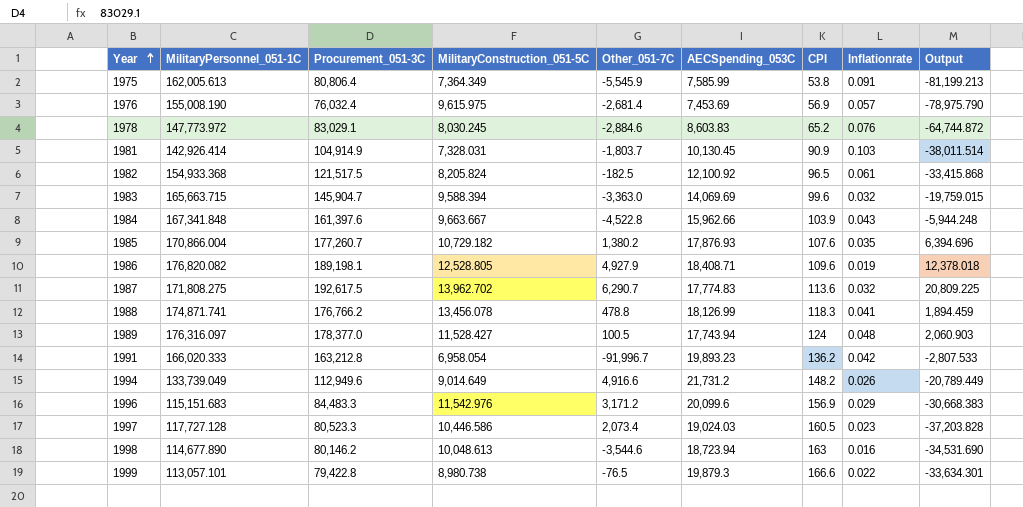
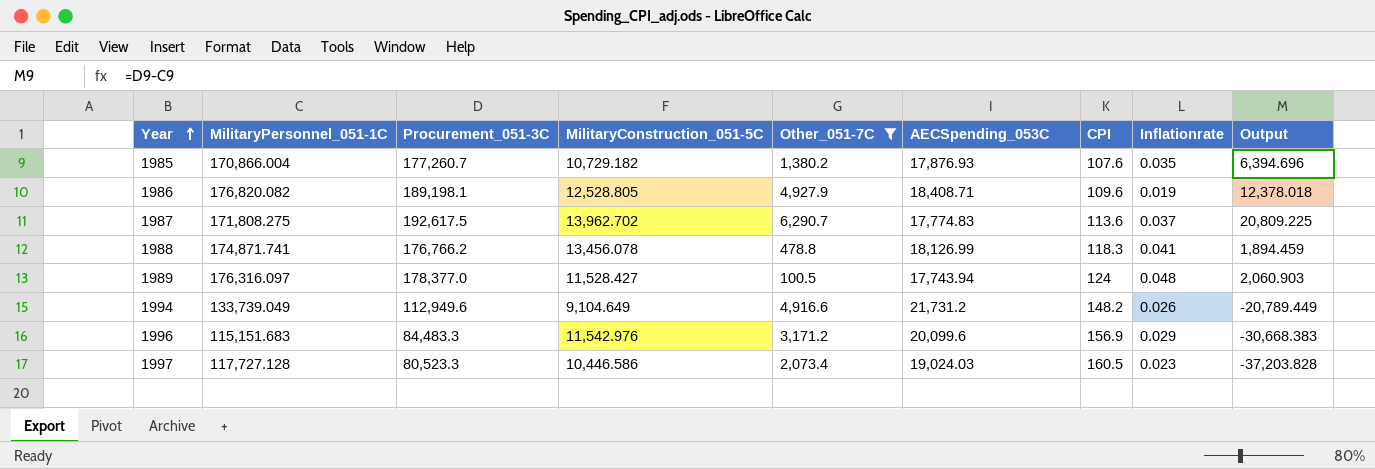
filter: none -> Other_051-7C >= 100.5
1987 | Inflationrate: 0.032 -> 0.037
1994 | MilitaryConstruction_051-5C: 9,014.649 -> 9,104.649

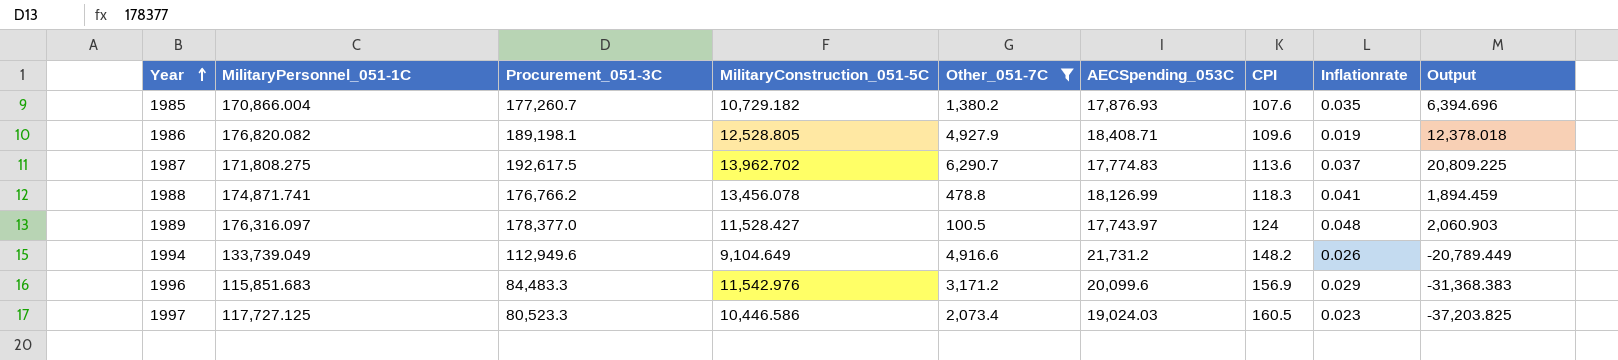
1989 | AECSpending_053C: 17,743.94 -> 17,743.97
1996 | MilitaryPersonnel_051-1C: 115,151.683 -> 115,851.683
1996 | Output: -30,668.383 -> -31,368.383
1997 | MilitaryPersonnel_051-1C: 117,727.128 -> 117,727.125
1997 | Output: -37,203.828 -> -37,203.825

